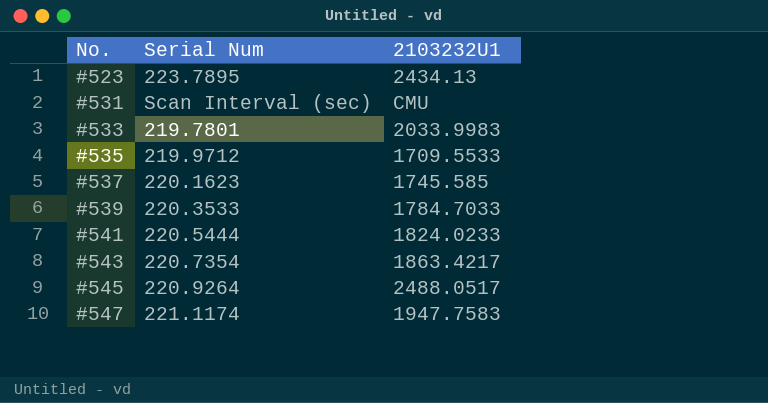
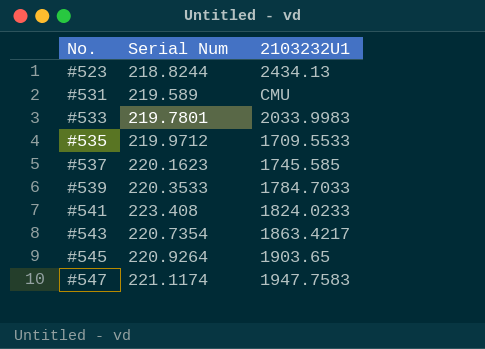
#523 | Serial Num: 223.7895 -> 218.8244
#531 | Serial Num: Scan Interval (sec) -> 219.589
#541 | Serial Num: 220.5444 -> 223.408
#545 | 2103232U1: 2488.0517 -> 1903.65

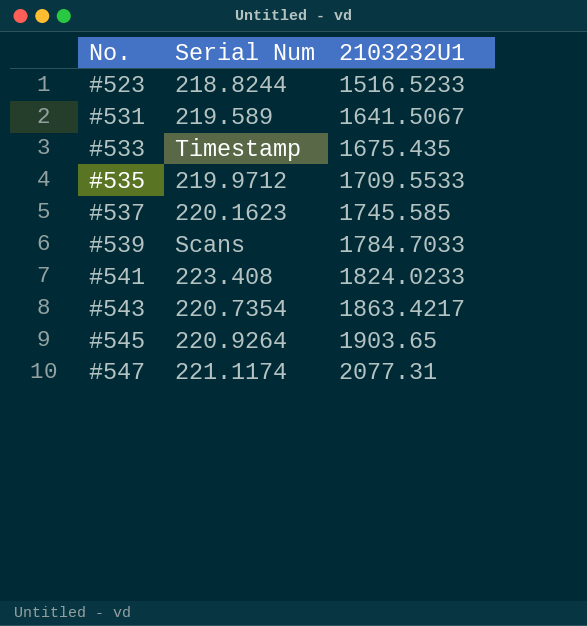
#523 | 2103232U1: 2434.13 -> 1516.5233
#531 | 2103232U1: CMU -> 1641.5067
#533 | Serial Num: 219.7801 -> Timestamp
#533 | 2103232U1: 2033.9983 -> 1675.435
#539 | Serial Num: 220.3533 -> Scans
#547 | 2103232U1: 1947.7583 -> 2077.31

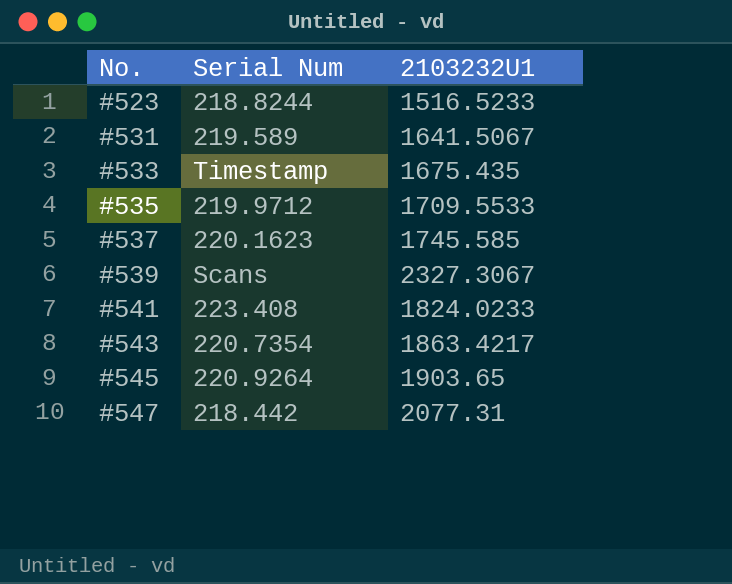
#539 | 2103232U1: 1784.7033 -> 2327.3067
#547 | Serial Num: 221.1174 -> 218.442

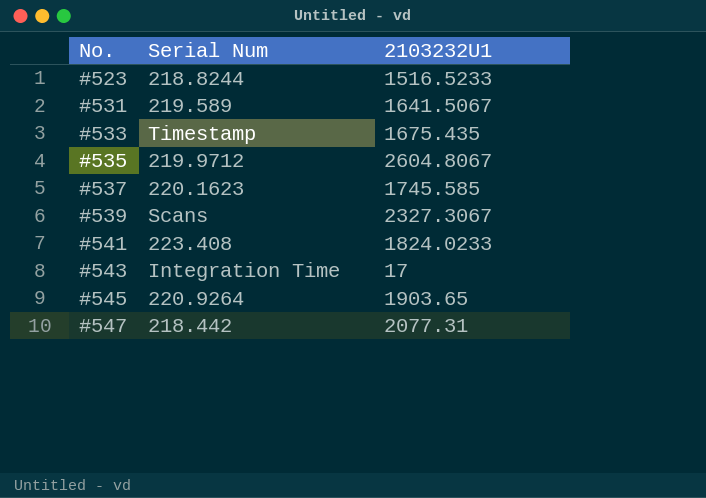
#535 | 2103232U1: 1709.5533 -> 2604.8067
#543 | Serial Num: 220.7354 -> Integration Time
#543 | 2103232U1: 1863.4217 -> 17

